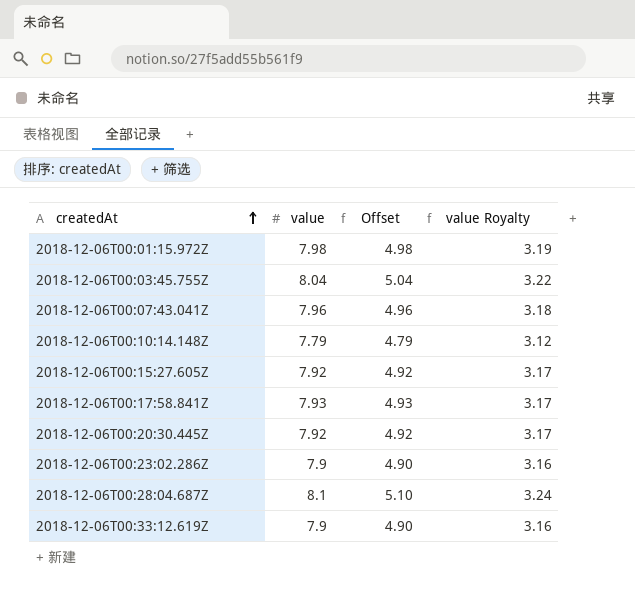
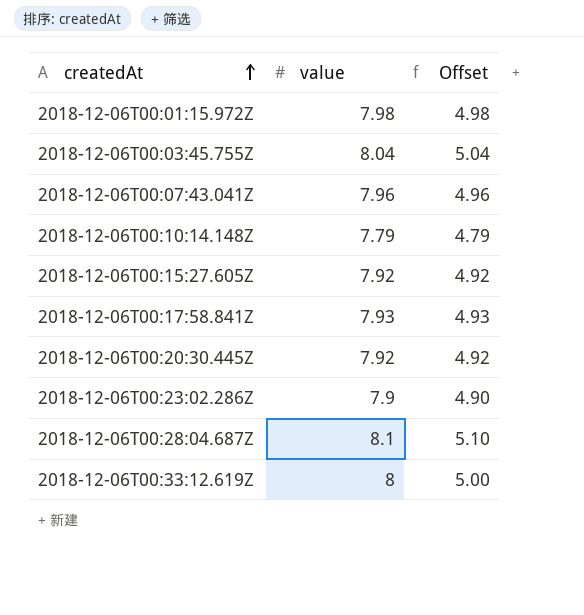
column value Royalty | formula: [value] * 0.4 -> none
2018-12-06T00:33:12.619Z | value: 7.9 -> 8
2018-12-06T00:33:12.619Z | Offset: 4.90 -> 5.00

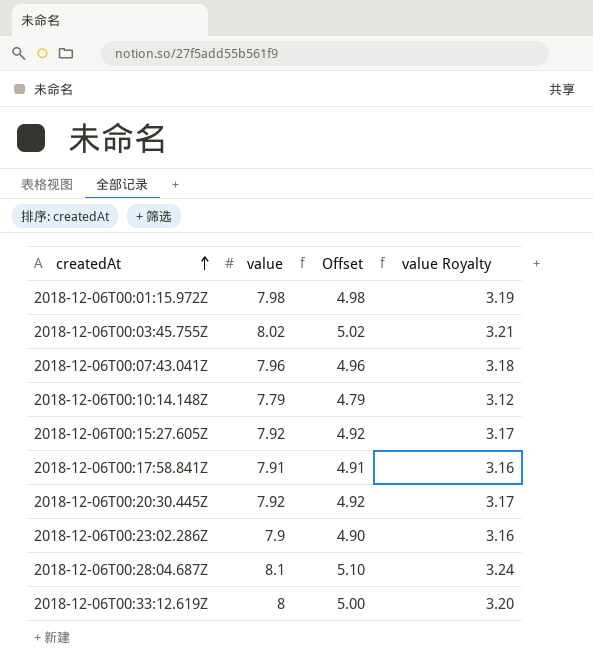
column value Royalty | formula: none -> [value] * 0.4
2018-12-06T00:03:45.755Z | value: 8.04 -> 8.02
2018-12-06T00:03:45.755Z | Offset: 5.04 -> 5.02
2018-12-06T00:17:58.841Z | value: 7.93 -> 7.91
2018-12-06T00:17:58.841Z | Offset: 4.93 -> 4.91

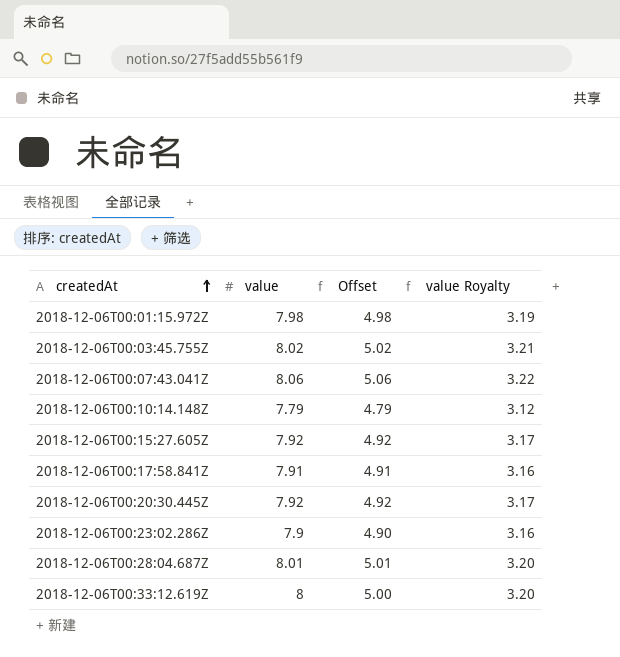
2018-12-06T00:07:43.041Z | value: 7.96 -> 8.06
2018-12-06T00:07:43.041Z | Offset: 4.96 -> 5.06
2018-12-06T00:07:43.041Z | value Royalty: 3.18 -> 3.22
2018-12-06T00:28:04.687Z | value: 8.1 -> 8.01
2018-12-06T00:28:04.687Z | Offset: 5.10 -> 5.01
2018-12-06T00:28:04.687Z | value Royalty: 3.24 -> 3.20

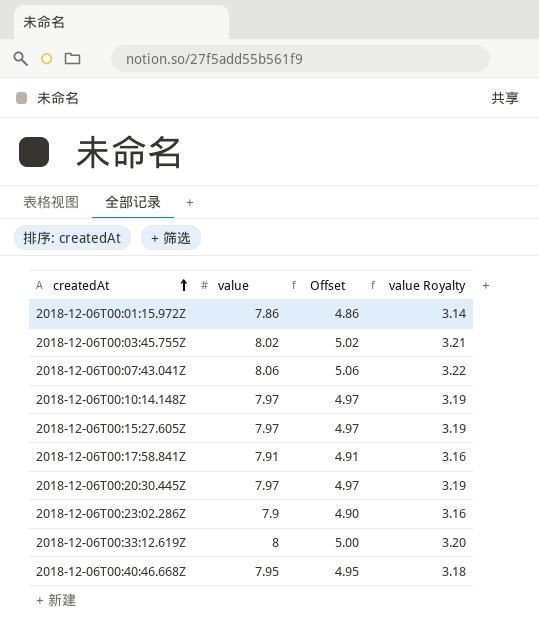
row 2018-12-06T00:28:04.687Z: 8.01 | 5.01 | 3.20 -> none
2018-12-06T00:01:15.972Z | value: 7.98 -> 7.86
2018-12-06T00:01:15.972Z | Offset: 4.98 -> 4.86
2018-12-06T00:01:15.972Z | value Royalty: 3.19 -> 3.14
2018-12-06T00:10:14.148Z | value: 7.79 -> 7.97
2018-12-06T00:10:14.148Z | Offset: 4.79 -> 4.97
2018-12-06T00:10:14.148Z | value Royalty: 3.12 -> 3.19
2018-12-06T00:15:27.605Z | value: 7.92 -> 7.97
2018-12-06T00:15:27.605Z | Offset: 4.92 -> 4.97
2018-12-06T00:15:27.605Z | value Royalty: 3.17 -> 3.19
2018-12-06T00:20:30.445Z | value: 7.92 -> 7.97
2018-12-06T00:20:30.445Z | Offset: 4.92 -> 4.97
2018-12-06T00:20:30.445Z | value Royalty: 3.17 -> 3.19
row 2018-12-06T00:40:46.668Z: none -> 7.95 | 4.95 | 3.18

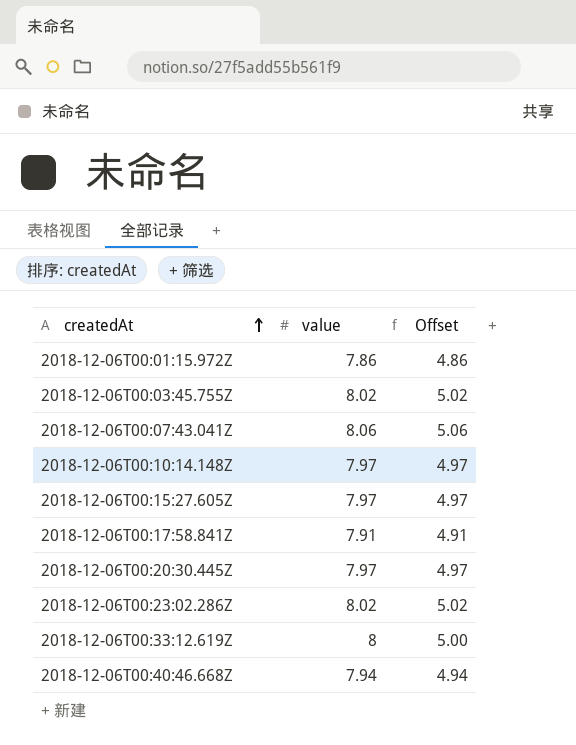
column value Royalty | formula: [value] * 0.4 -> none
2018-12-06T00:23:02.286Z | value: 7.9 -> 8.02
2018-12-06T00:23:02.286Z | Offset: 4.90 -> 5.02
2018-12-06T00:40:46.668Z | value: 7.95 -> 7.94
2018-12-06T00:40:46.668Z | Offset: 4.95 -> 4.94

